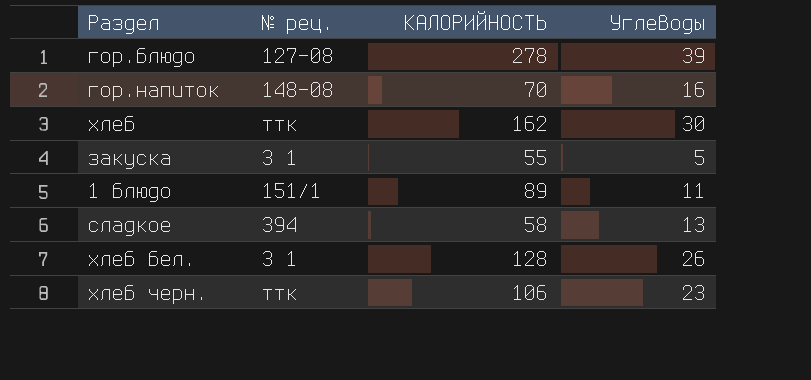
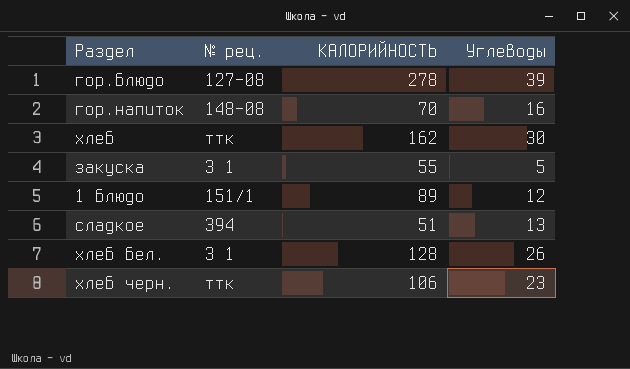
1 блюдо | Углеводы: 11 -> 12
сладкое | КАЛОРИЙНОСТЬ: 58 -> 51

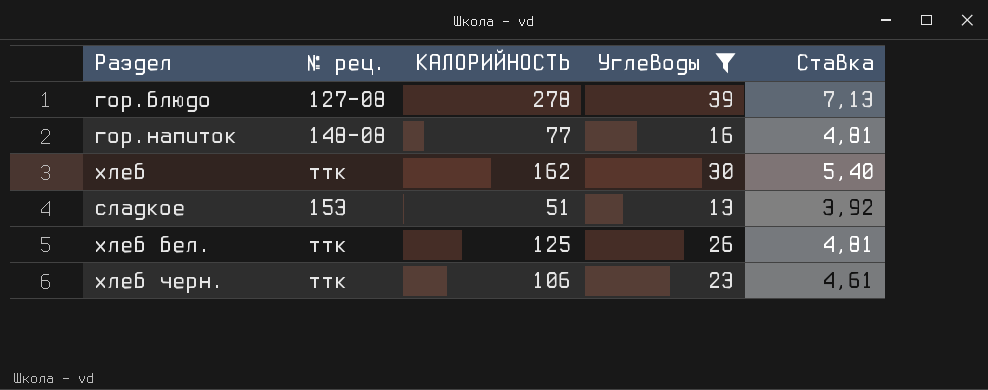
filter: none -> Углеводы >= 13
column Ставка | formula: none -> [КАЛОРИЙНОСТЬ] / [Углеводы]
гор.напиток | КАЛОРИЙНОСТЬ: 70 -> 77
сладкое | № рец.: 394 -> 153
хлеб бел. | № рец.: 3 1 -> ттк
хлеб бел. | КАЛОРИЙНОСТЬ: 128 -> 125

